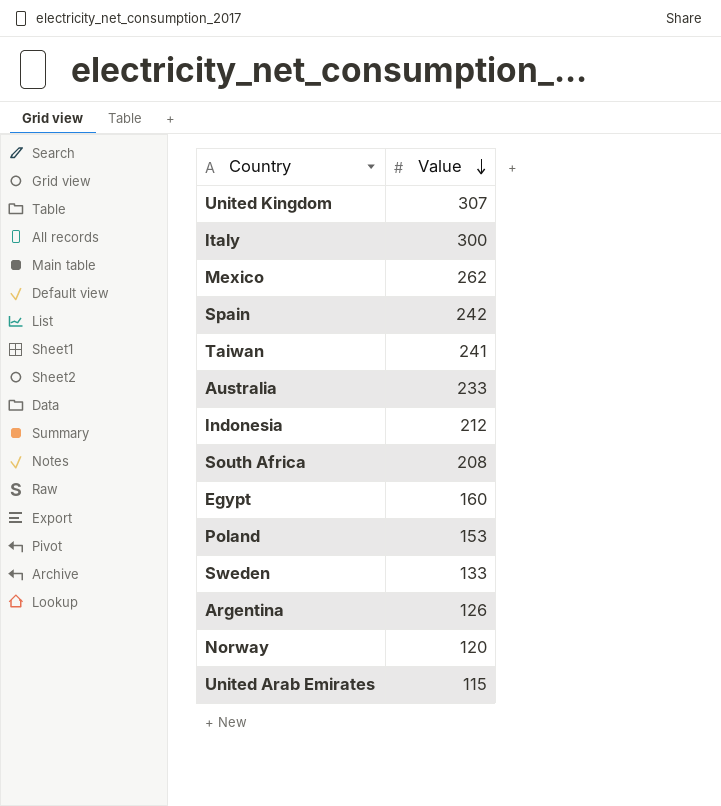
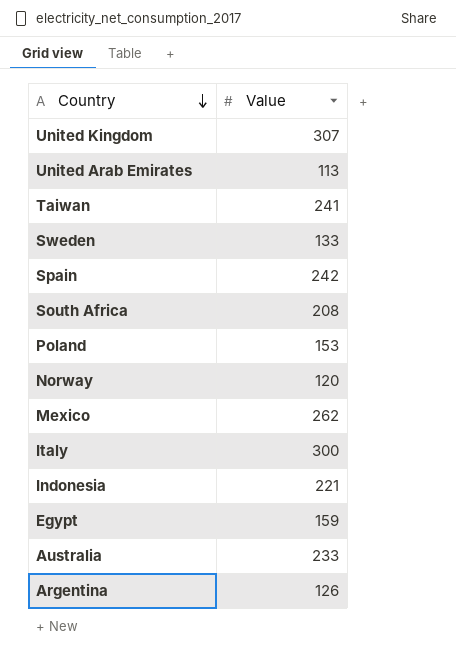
row order: Value descending -> Country descending
United Arab Emirates | Value: 115 -> 113
Indonesia | Value: 212 -> 221
Egypt | Value: 160 -> 159

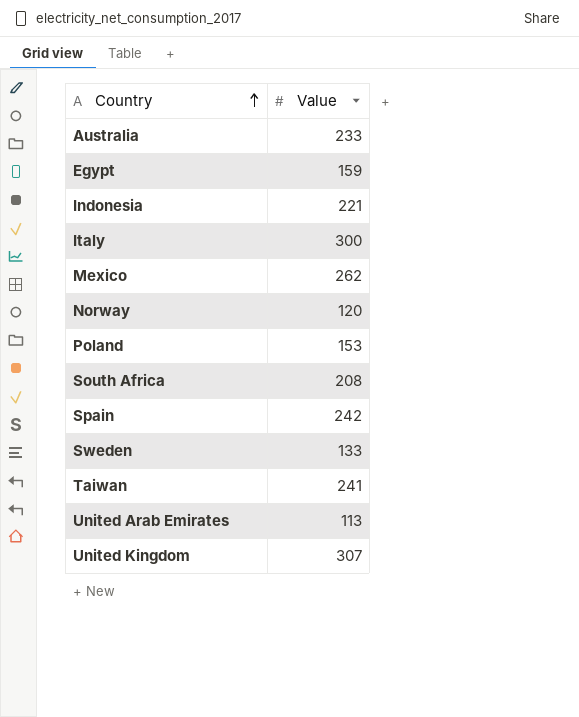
row order: Country descending -> Country ascending
row Argentina: 126 -> none

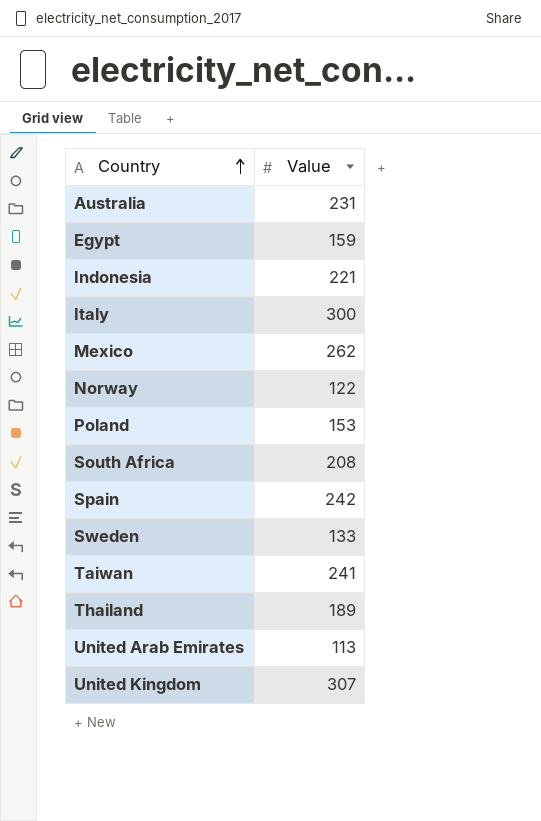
Australia | Value: 233 -> 231
Norway | Value: 120 -> 122
row Thailand: none -> 189

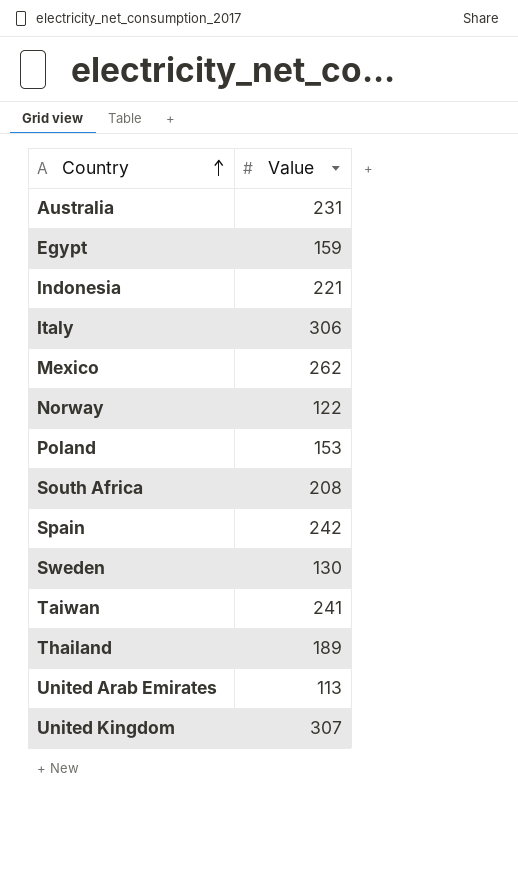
Italy | Value: 300 -> 306
Sweden | Value: 133 -> 130

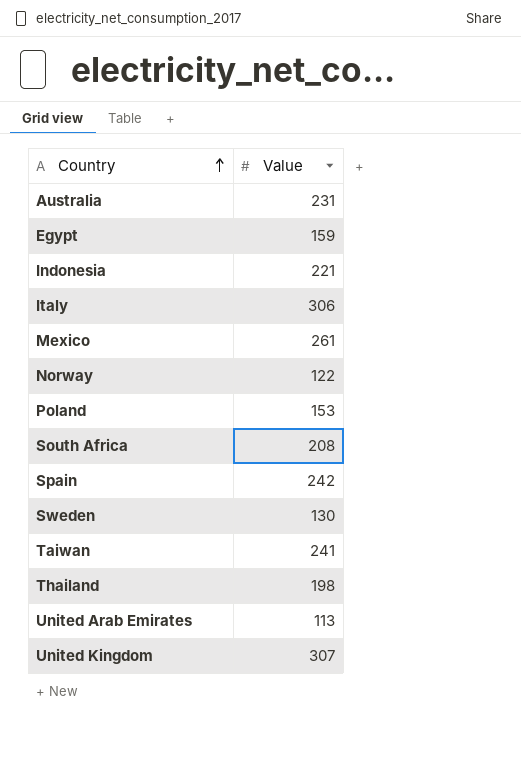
Mexico | Value: 262 -> 261
Thailand | Value: 189 -> 198

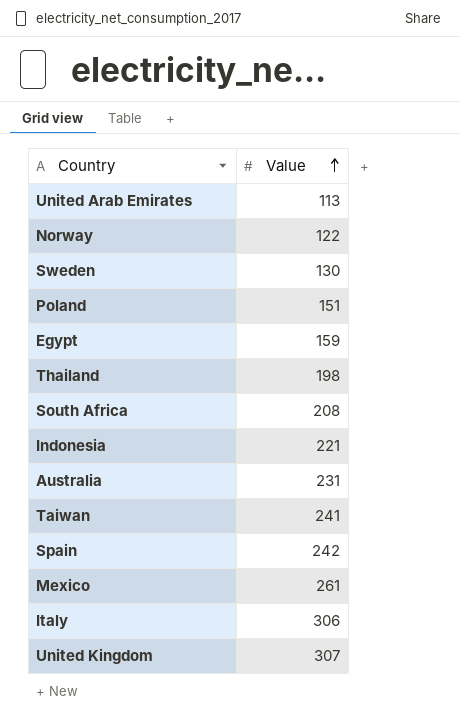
row order: Country ascending -> Value ascending
Poland | Value: 153 -> 151

